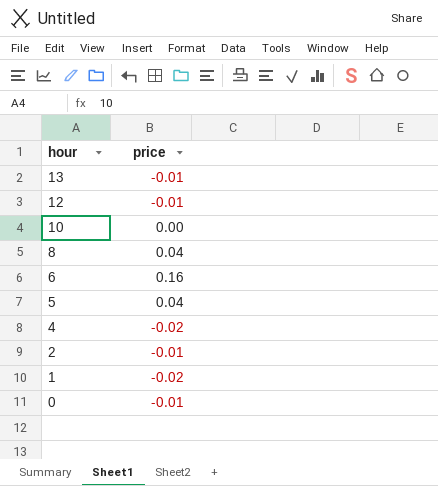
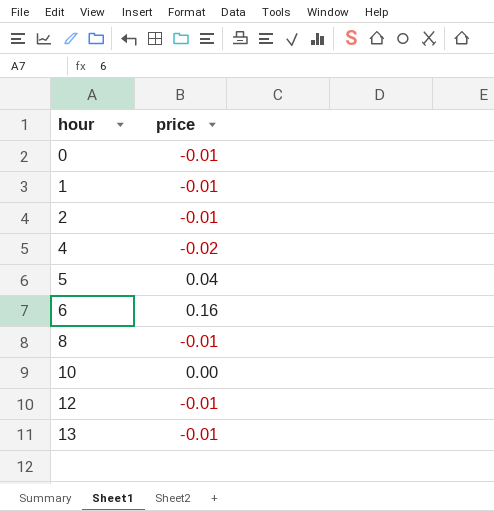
row order: hour descending -> hour ascending
1 | price: -0.02 -> -0.01
8 | price: 0.04 -> -0.01

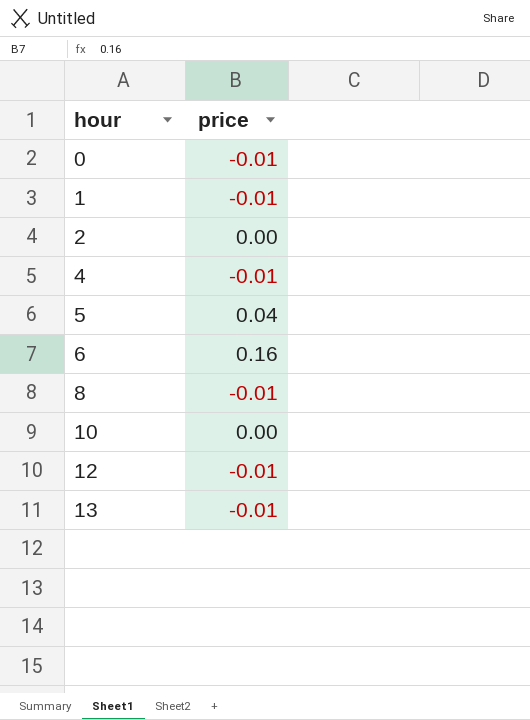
2 | price: -0.01 -> 0.00
4 | price: -0.02 -> -0.01

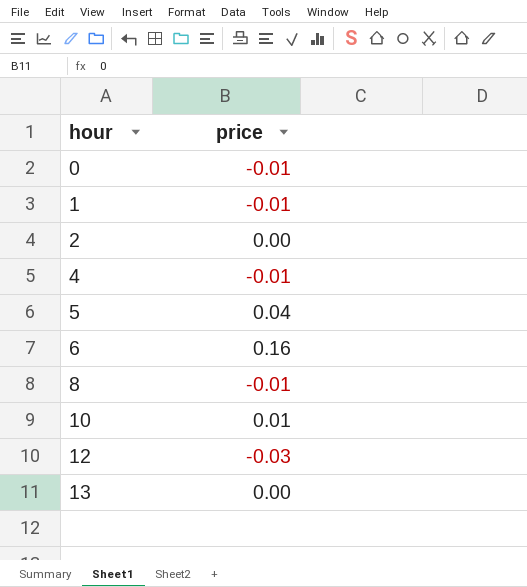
10 | price: 0.00 -> 0.01
12 | price: -0.01 -> -0.03
13 | price: -0.01 -> 0.00

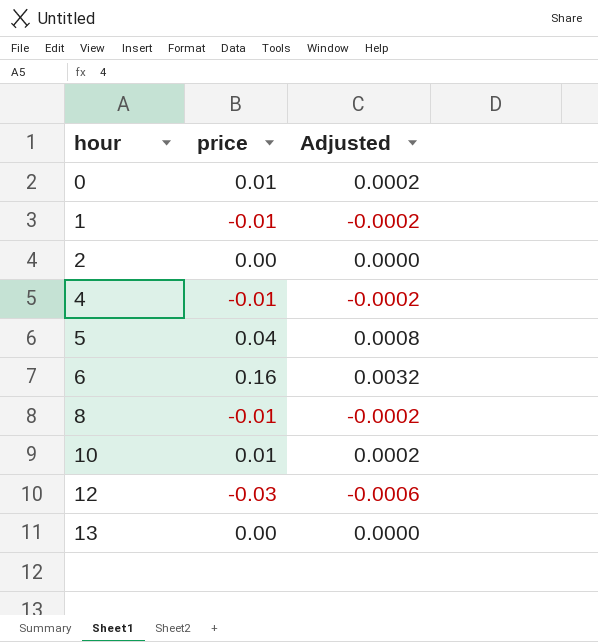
column Adjusted | formula: none -> [price] * 0.02
0 | price: -0.01 -> 0.01

